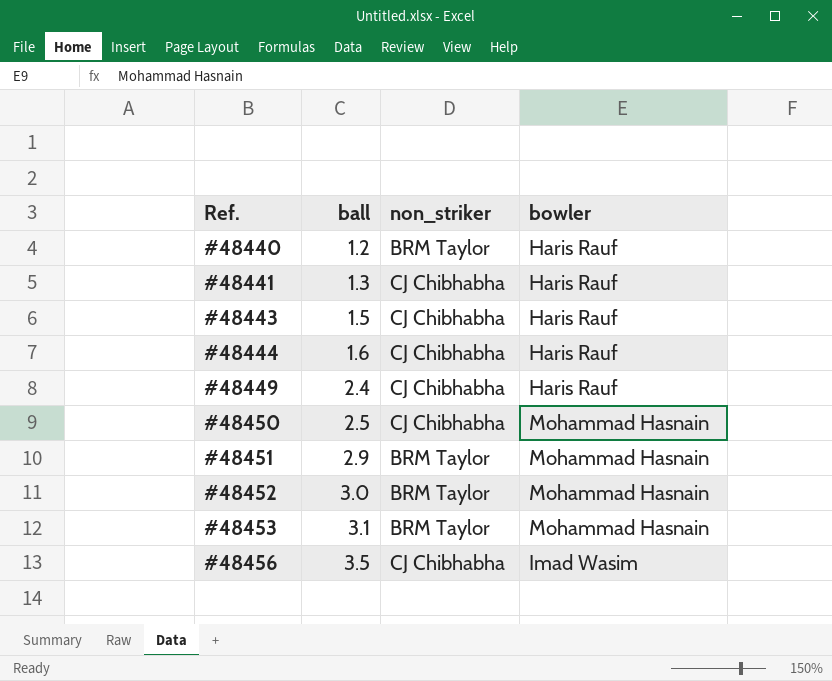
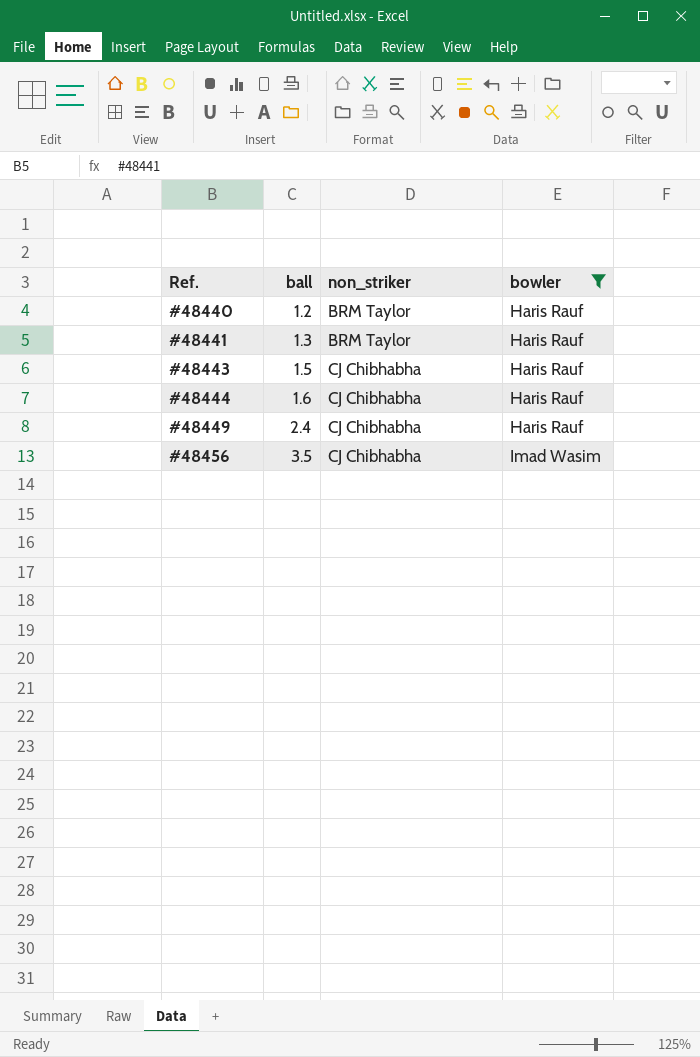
filter: none -> bowler != Mohammad Hasnain
#48441 | non_striker: CJ Chibhabha -> BRM Taylor

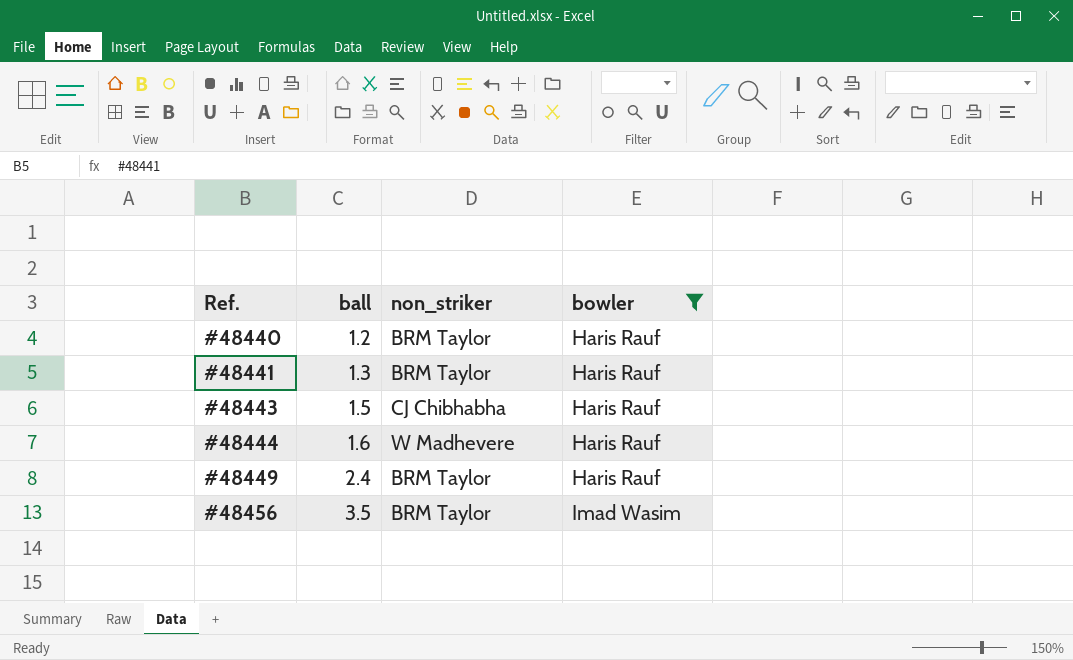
#48444 | non_striker: CJ Chibhabha -> W Madhevere
#48449 | non_striker: CJ Chibhabha -> BRM Taylor
#48456 | non_striker: CJ Chibhabha -> BRM Taylor

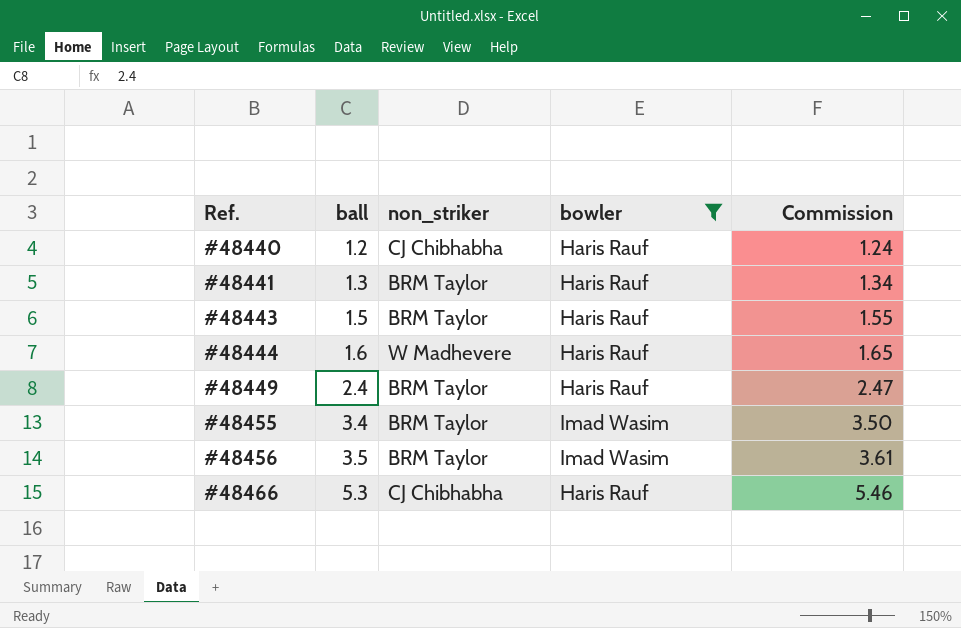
column Commission | formula: none -> [ball] * 1.03
#48440 | non_striker: BRM Taylor -> CJ Chibhabha
#48443 | non_striker: CJ Chibhabha -> BRM Taylor
row #48455: none -> 3.4 | BRM Taylor | Imad Wasim | 3.50
row #48466: none -> 5.3 | CJ Chibhabha | Haris Rauf | 5.46

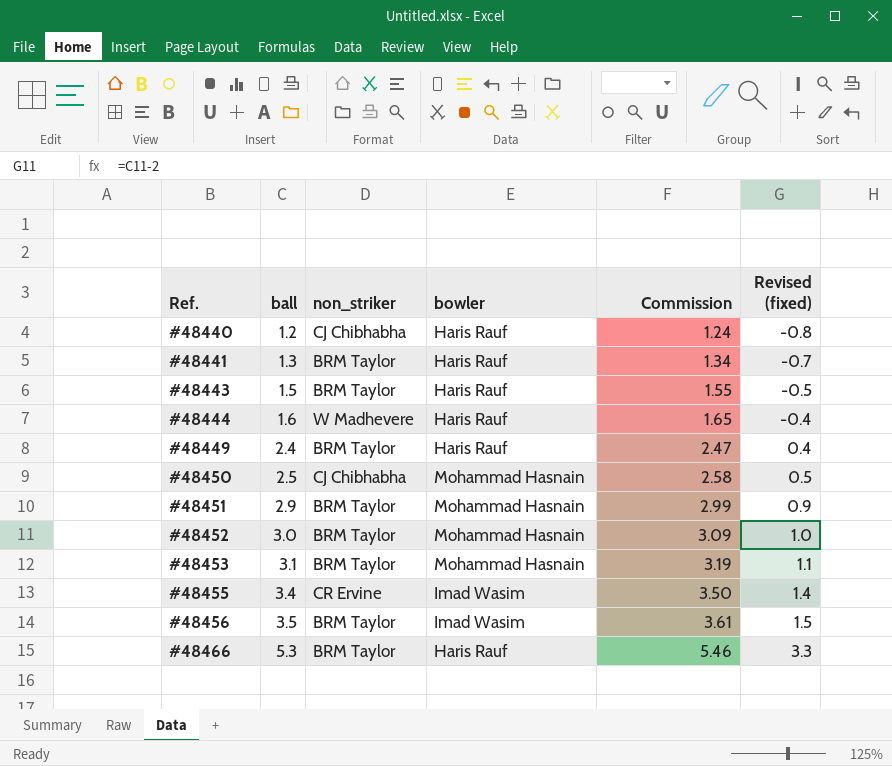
filter: bowler != Mohammad Hasnain -> none
column Revised (fixed) | formula: none -> [ball] - 2
#48455 | non_striker: BRM Taylor -> CR Ervine
#48466 | non_striker: CJ Chibhabha -> BRM Taylor

